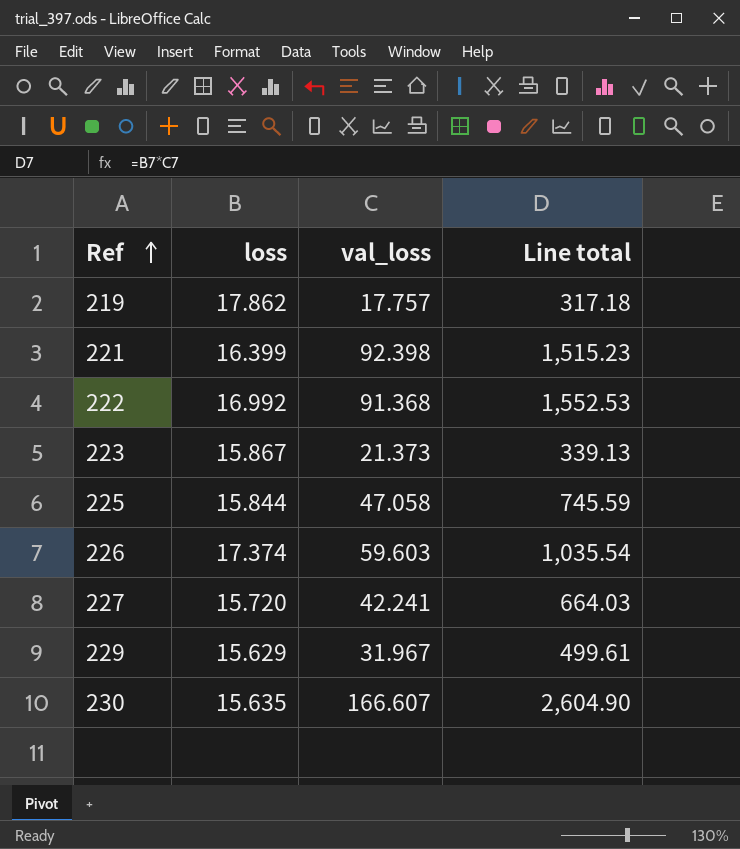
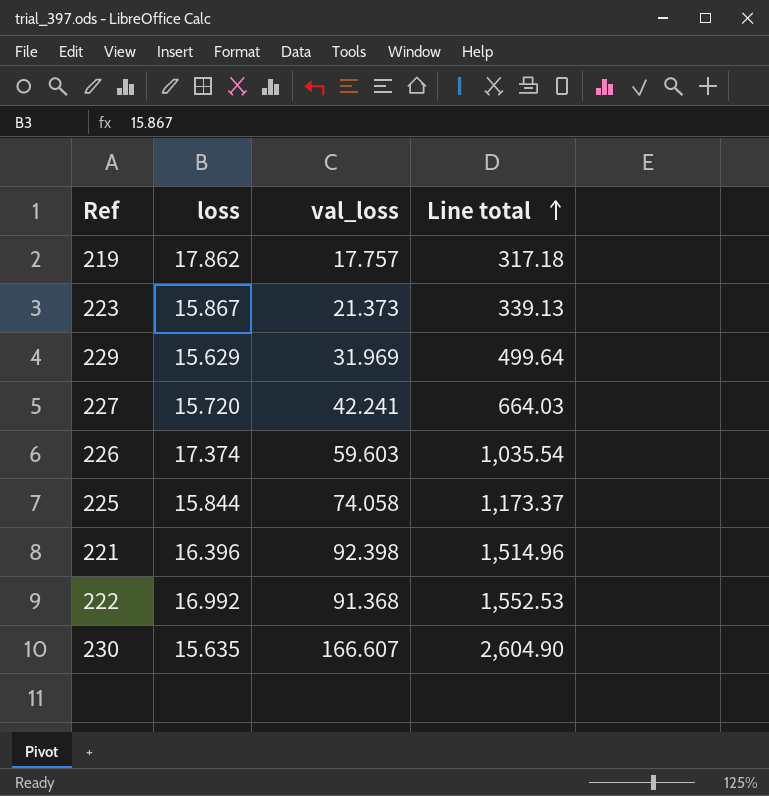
row order: Ref ascending -> Line total ascending
229 | val_loss: 31.967 -> 31.969
229 | Line total: 499.61 -> 499.64
225 | val_loss: 47.058 -> 74.058
225 | Line total: 745.59 -> 1,173.37
221 | loss: 16.399 -> 16.396
221 | Line total: 1,515.23 -> 1,514.96

